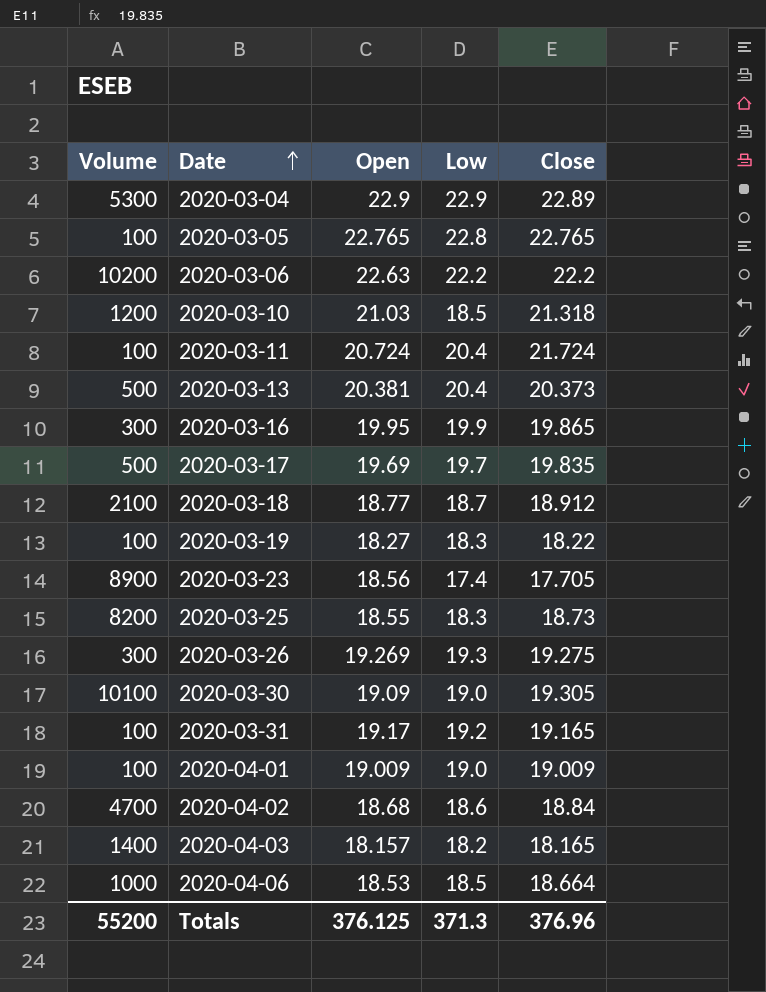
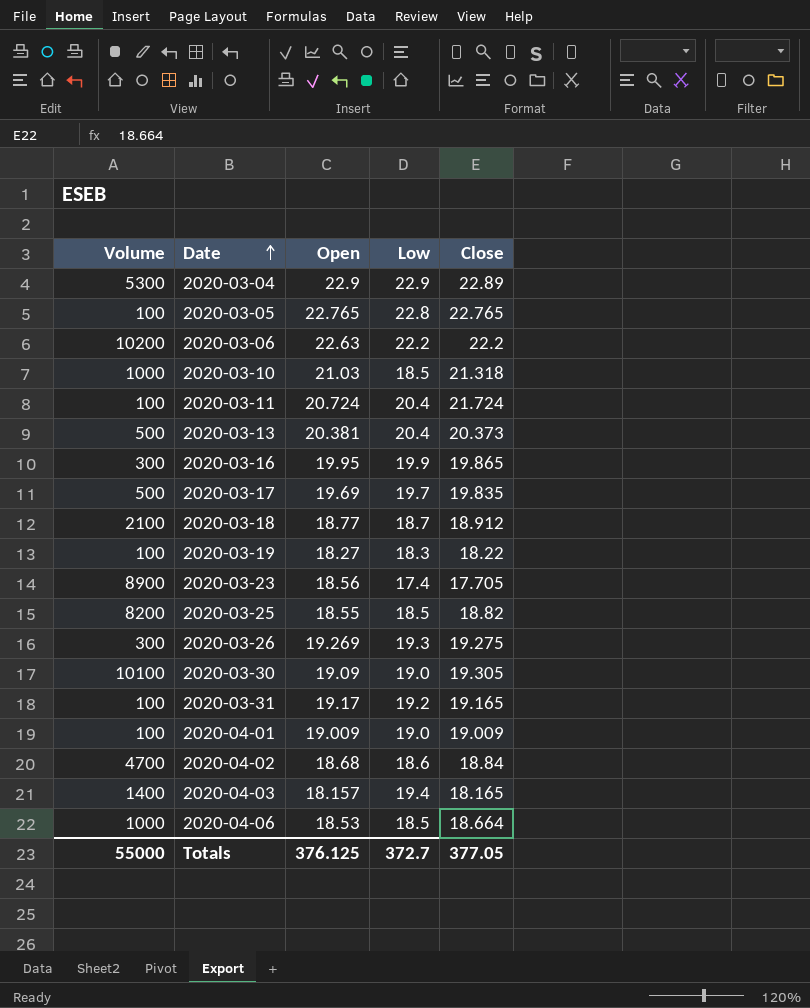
2020-03-10 | Volume: 1200 -> 1000
2020-03-25 | Low: 18.3 -> 18.5
2020-03-25 | Close: 18.73 -> 18.82
2020-04-03 | Low: 18.2 -> 19.4
Totals | Volume: 55200 -> 55000
Totals | Low: 371.3 -> 372.7
Totals | Close: 376.96 -> 377.05

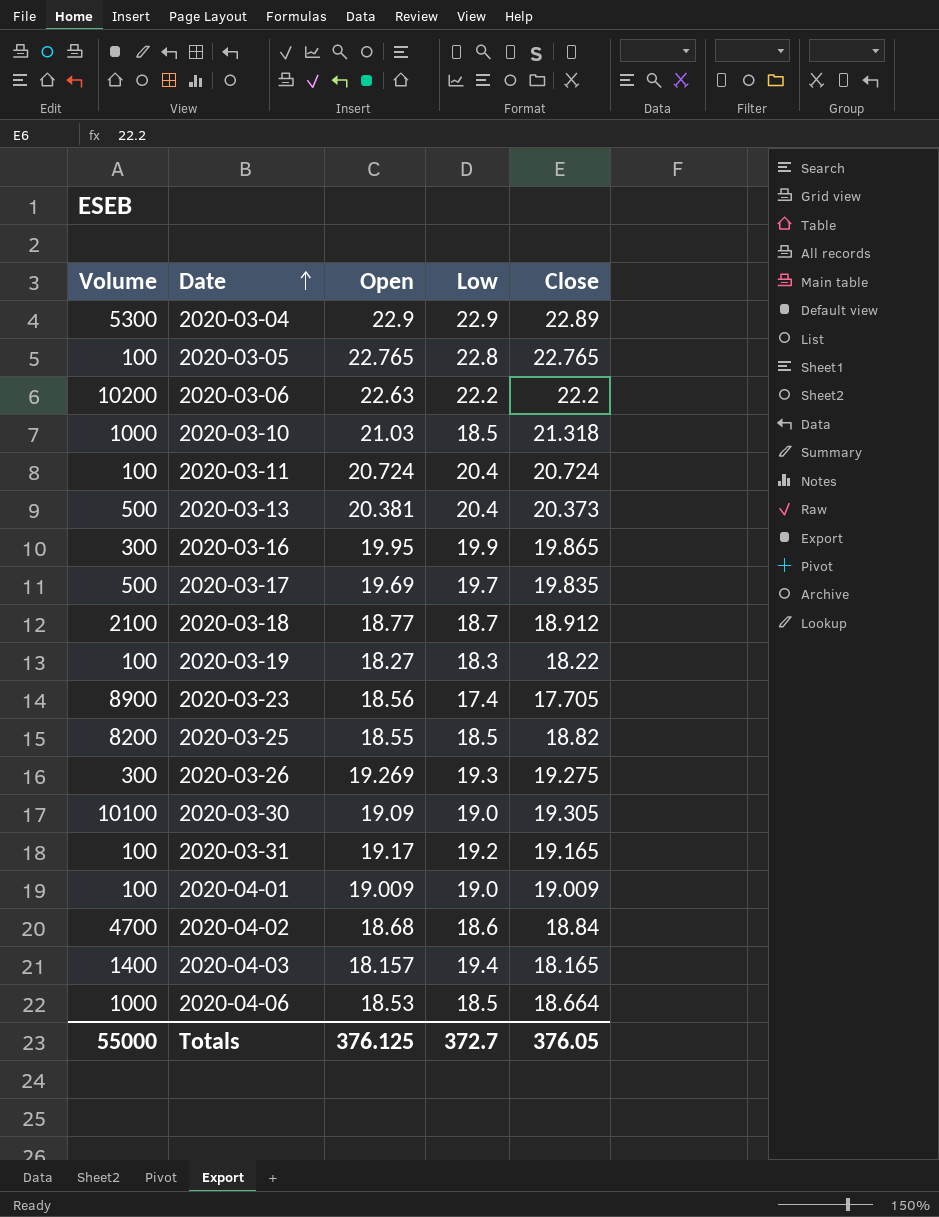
2020-03-11 | Close: 21.724 -> 20.724
Totals | Close: 377.05 -> 376.05

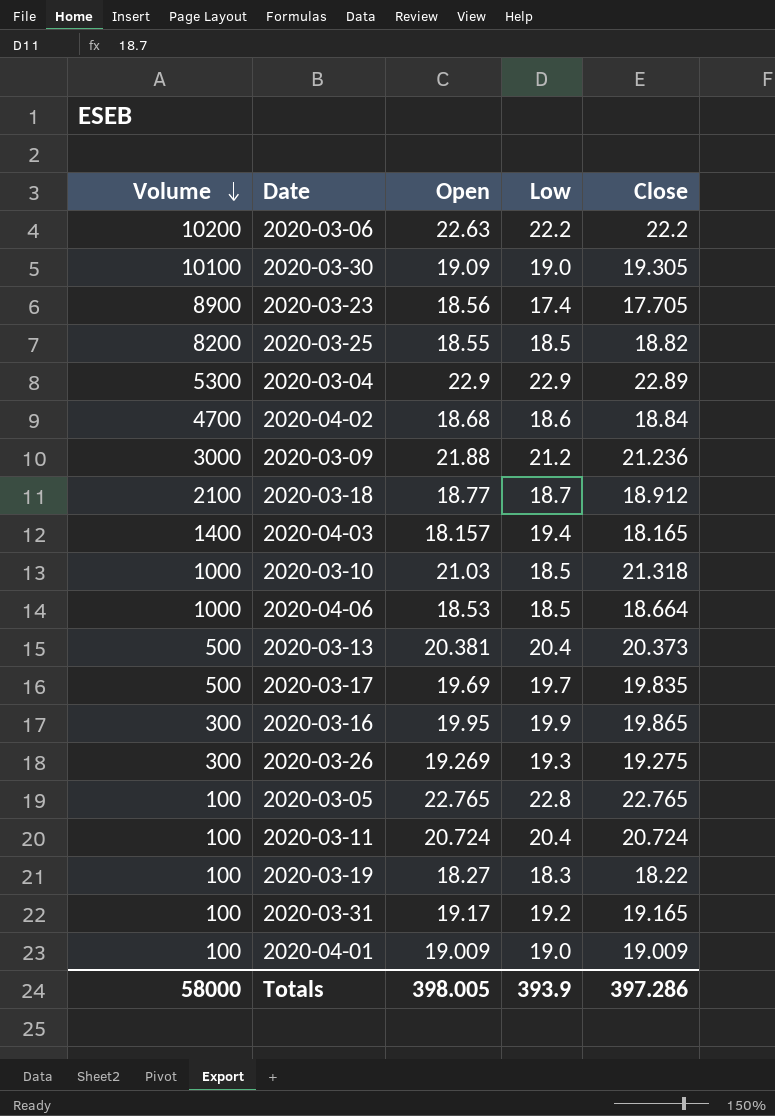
row order: Date ascending -> Volume descending
row 2020-03-09: none -> 3000 | 21.88 | 21.2 | 21.236
Totals | Volume: 55000 -> 58000
Totals | Open: 376.125 -> 398.005
Totals | Low: 372.7 -> 393.9
Totals | Close: 376.05 -> 397.286

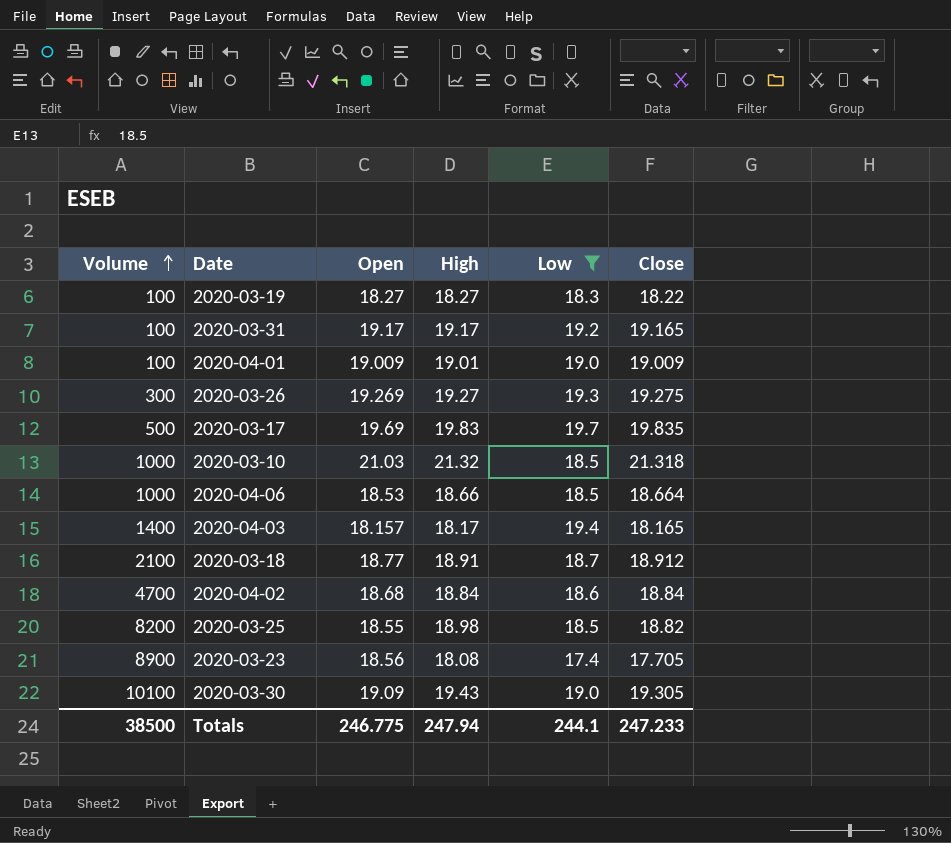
filter: none -> Low <= 19.7
row order: Volume descending -> Volume ascending
column High | position: none -> 4
Totals | Volume: 58000 -> 38500
Totals | Open: 398.005 -> 246.775
Totals | Low: 393.9 -> 244.1
Totals | Close: 397.286 -> 247.233

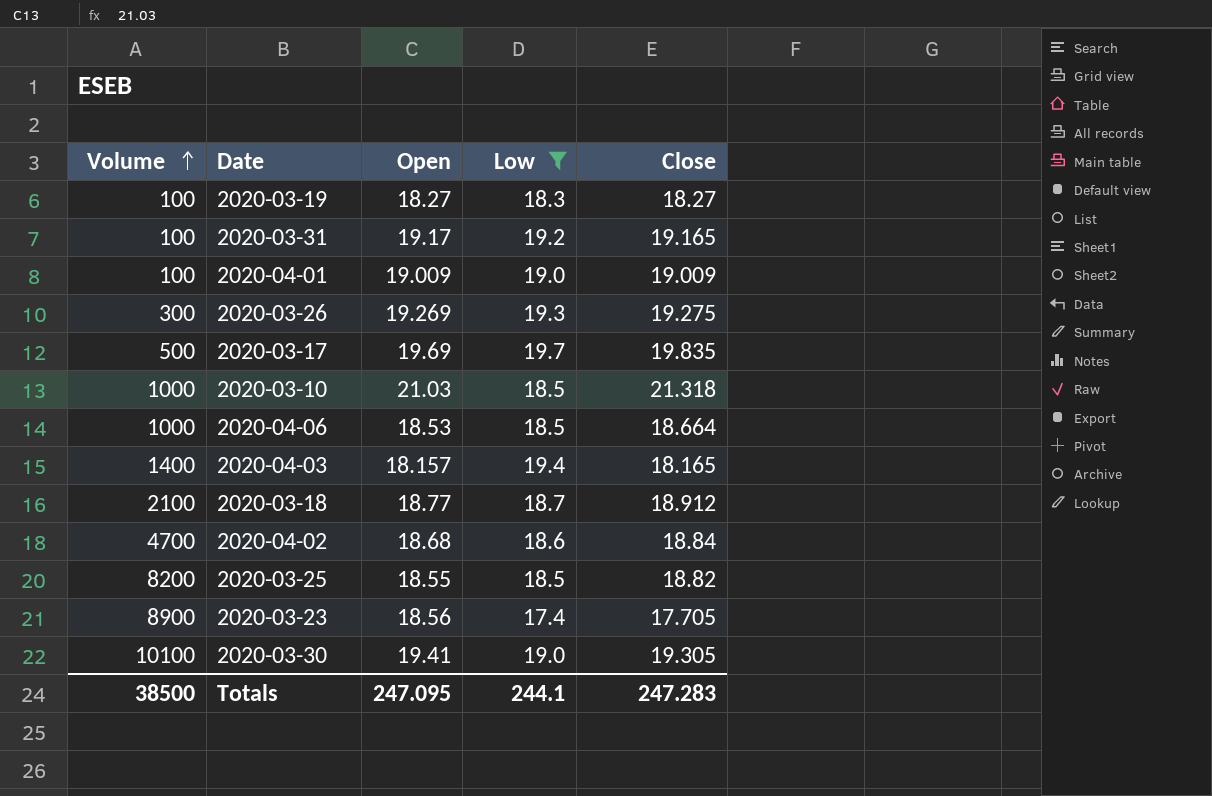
column High | position: 4 -> none
2020-03-19 | Close: 18.22 -> 18.27
2020-03-30 | Open: 19.09 -> 19.41
Totals | Open: 246.775 -> 247.095
Totals | Close: 247.233 -> 247.283

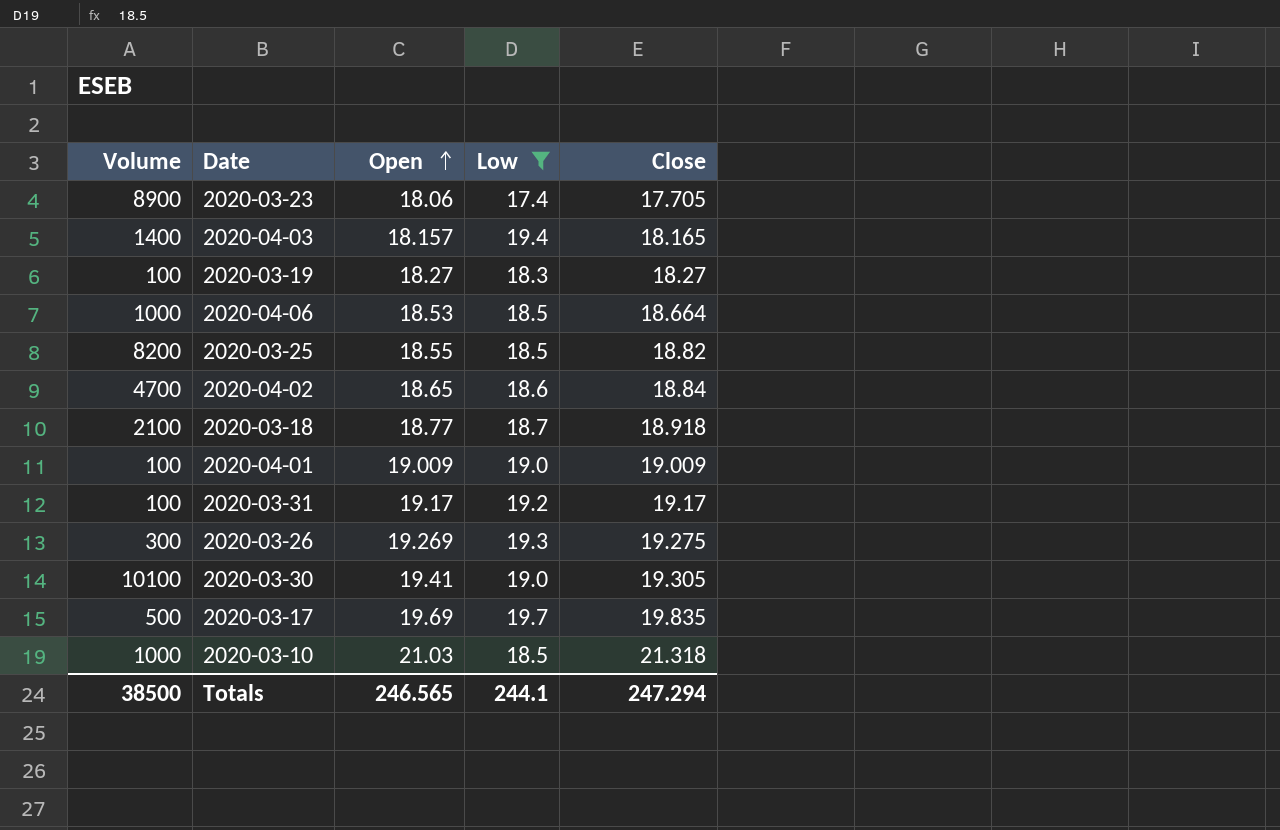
row order: Volume ascending -> Open ascending
2020-03-23 | Open: 18.56 -> 18.06
2020-04-02 | Open: 18.68 -> 18.65
2020-03-18 | Close: 18.912 -> 18.918
2020-03-31 | Close: 19.165 -> 19.17
Totals | Open: 247.095 -> 246.565
Totals | Close: 247.283 -> 247.294

